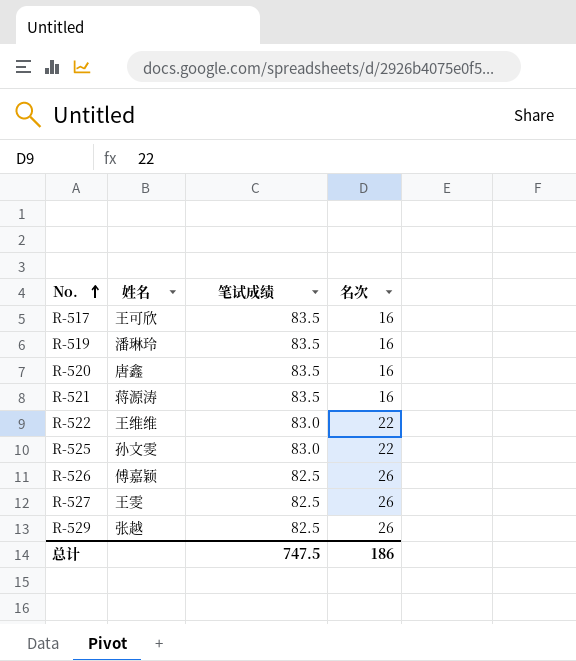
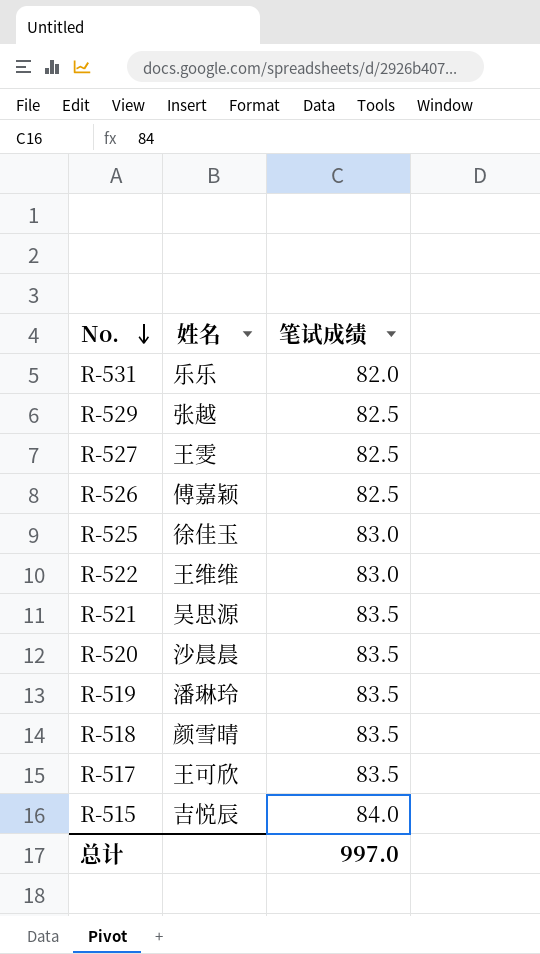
row order: No. ascending -> No. descending
column 名次 | position: 4 -> none
row R-531: none -> 乐乐 | 82.0
R-525 | 姓名: 孙文雯 -> 徐佳玉
R-521 | 姓名: 蒋源涛 -> 吴思源
R-520 | 姓名: 唐鑫 -> 沙晨晨
row R-518: none -> 颜雪晴 | 83.5
row R-515: none -> 吉悦辰 | 84.0
总计 | 笔试成绩: 747.5 -> 997.0

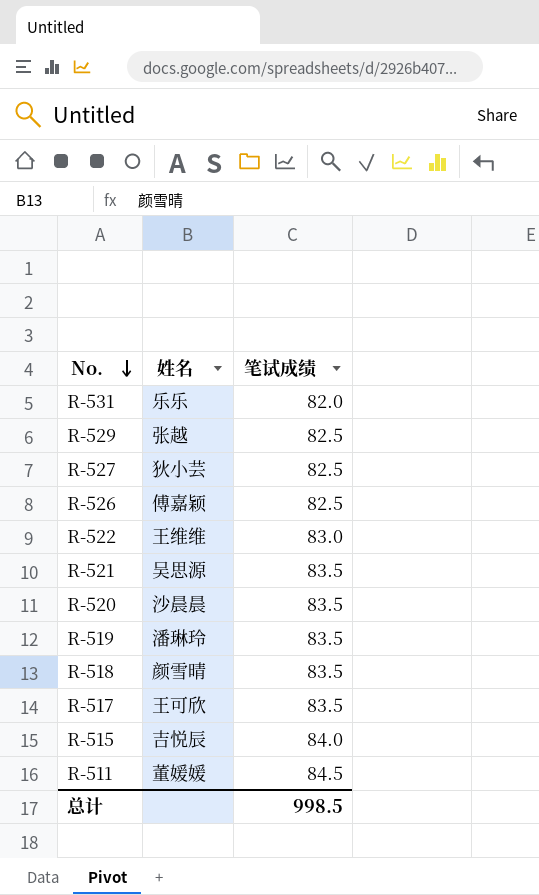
row R-525: 徐佳玉 | 83.0 -> none
R-527 | 姓名: 王雯 -> 狄小芸
row R-511: none -> 董媛媛 | 84.5
总计 | 笔试成绩: 997.0 -> 998.5

